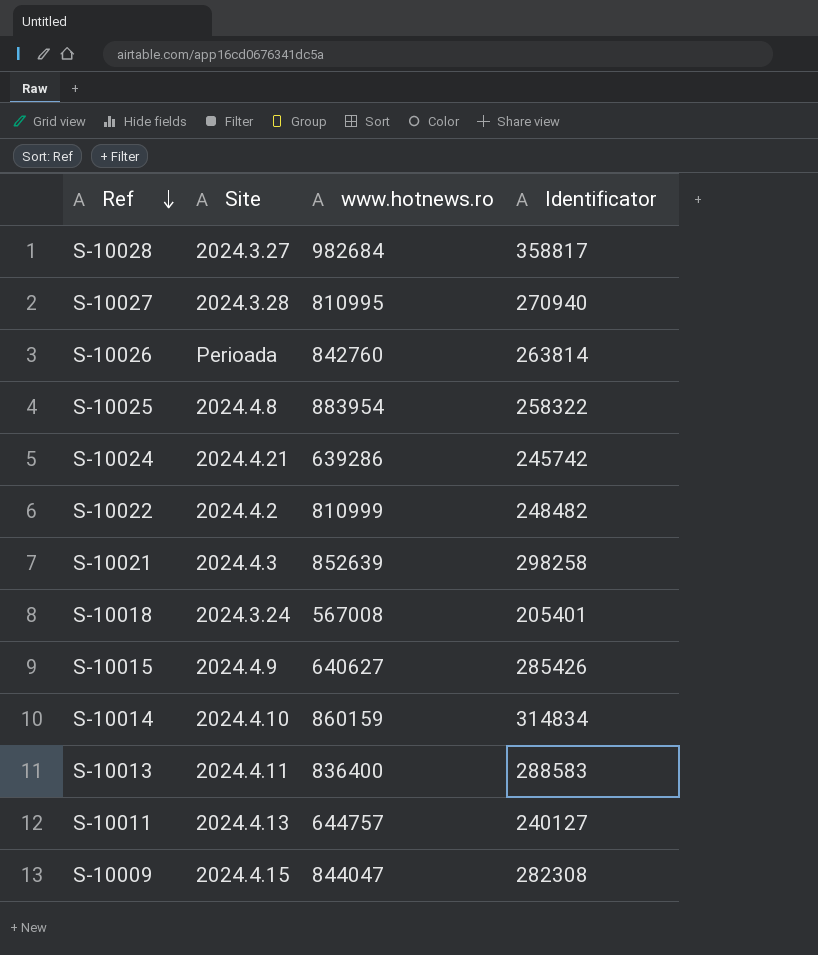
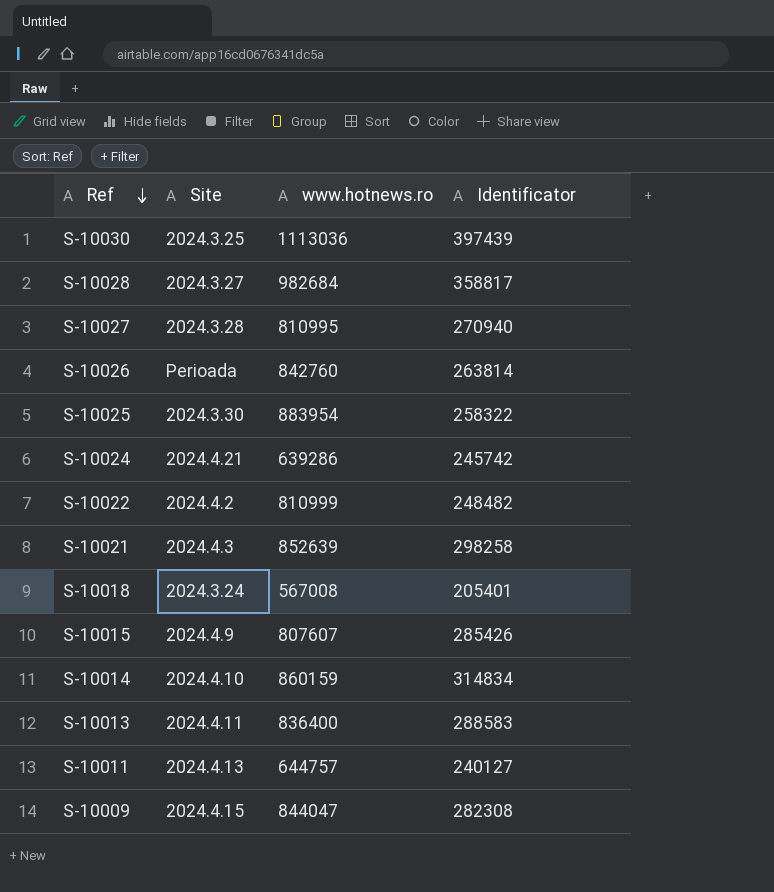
row S-10030: none -> 2024.3.25 | 1113036 | 397439
S-10025 | Site: 2024.4.8 -> 2024.3.30
S-10015 | www.hotnews.ro: 640627 -> 807607

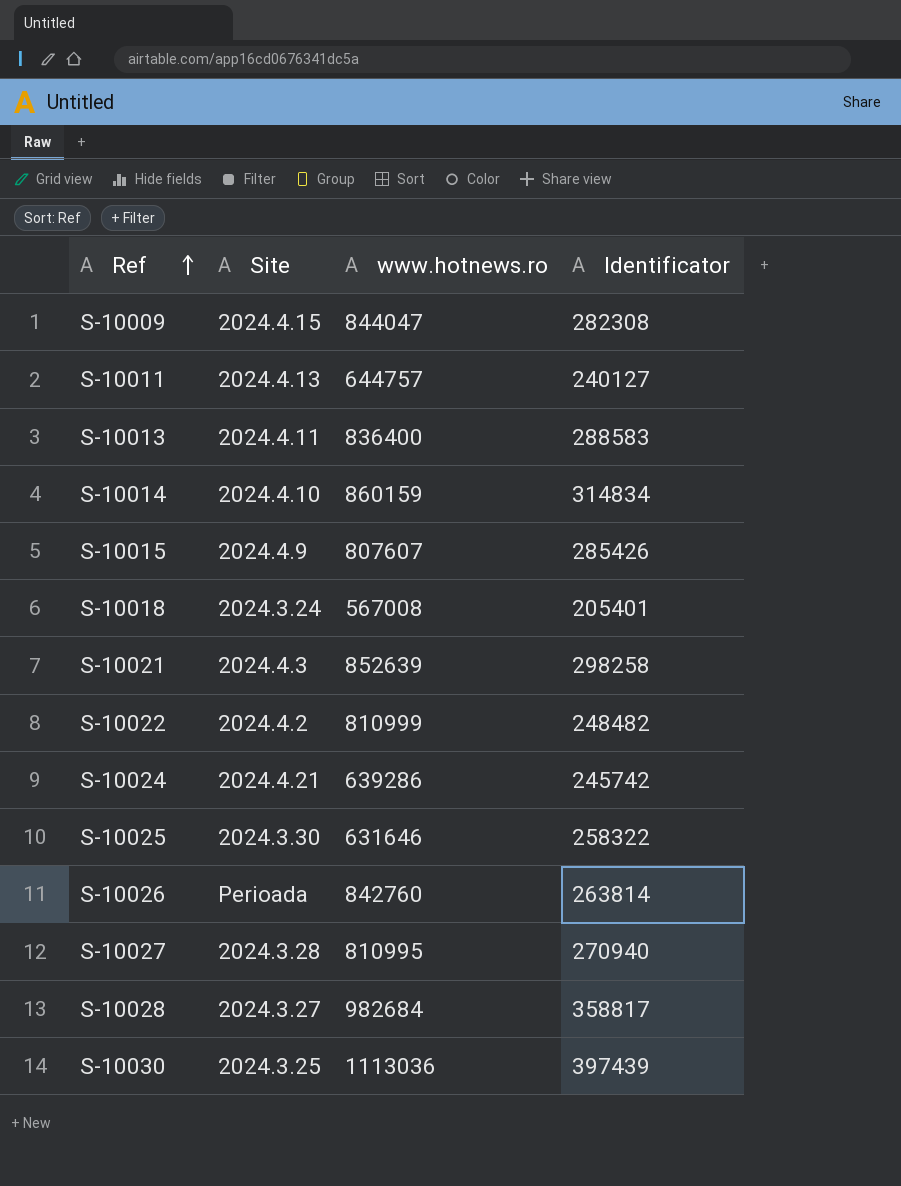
row order: Ref descending -> Ref ascending
S-10025 | www.hotnews.ro: 883954 -> 631646

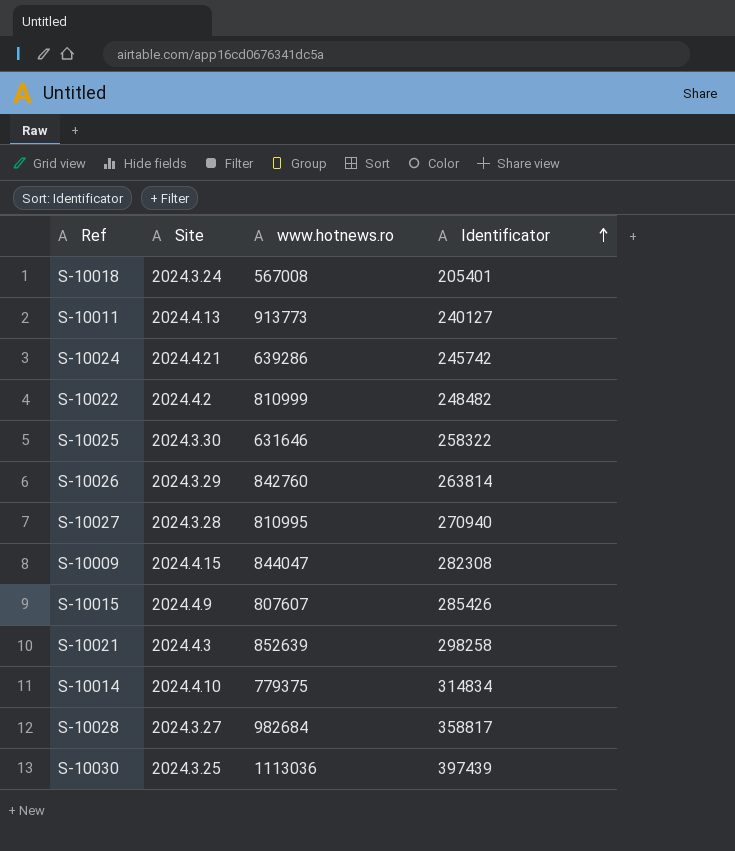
row order: Ref ascending -> Identificator ascending
row S-10013: 2024.4.11 | 836400 | 288583 -> none
S-10011 | www.hotnews.ro: 644757 -> 913773
S-10026 | Site: Perioada -> 2024.3.29
S-10014 | www.hotnews.ro: 860159 -> 779375

